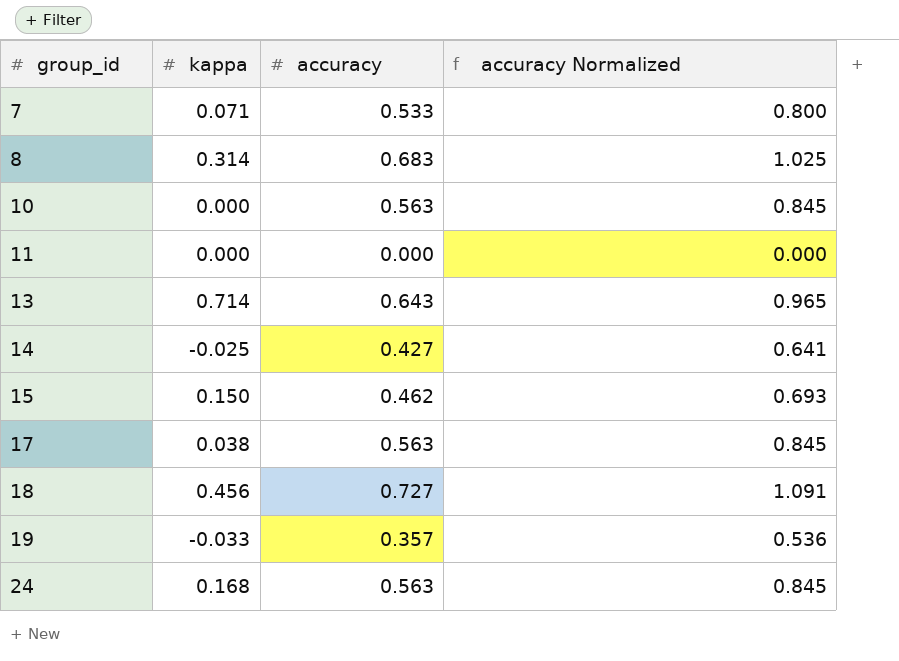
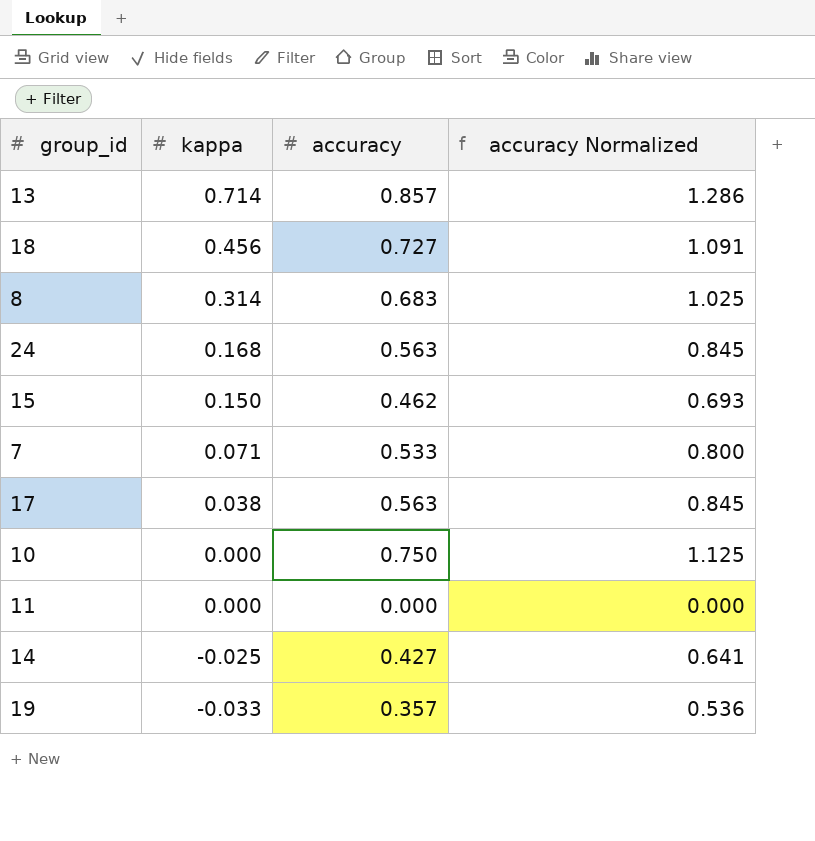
row order: group_id ascending -> kappa descending
13 | accuracy: 0.643 -> 0.857
13 | accuracy Normalized: 0.965 -> 1.286
10 | accuracy: 0.563 -> 0.750
10 | accuracy Normalized: 0.845 -> 1.125

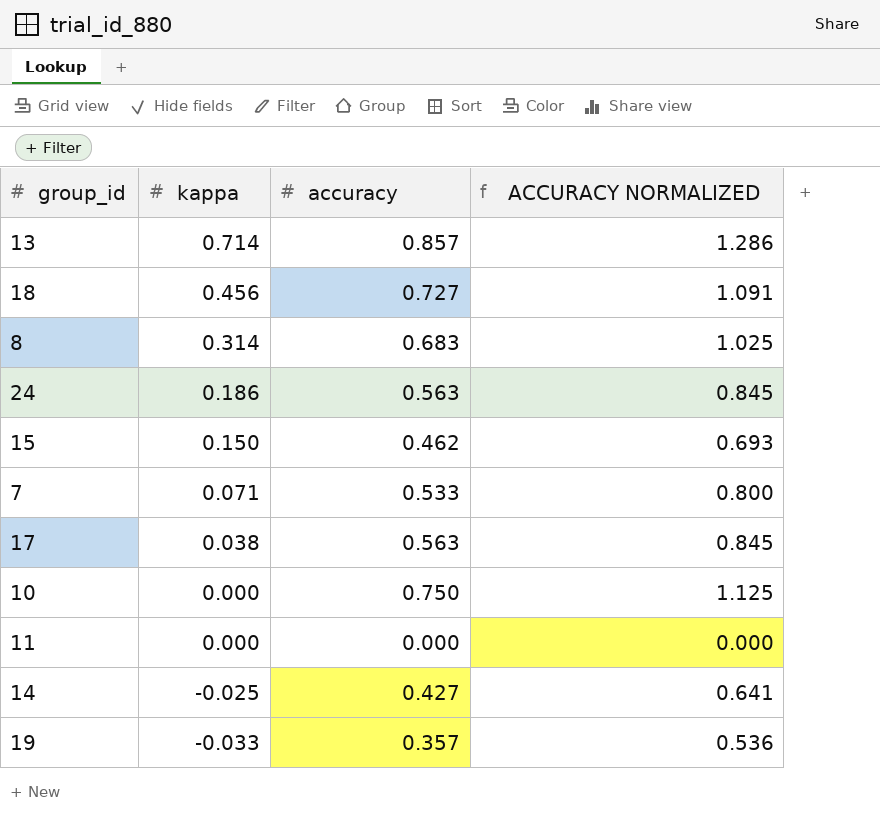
column name: accuracy Normalized -> ACCURACY NORMALIZED
24 | kappa: 0.168 -> 0.186

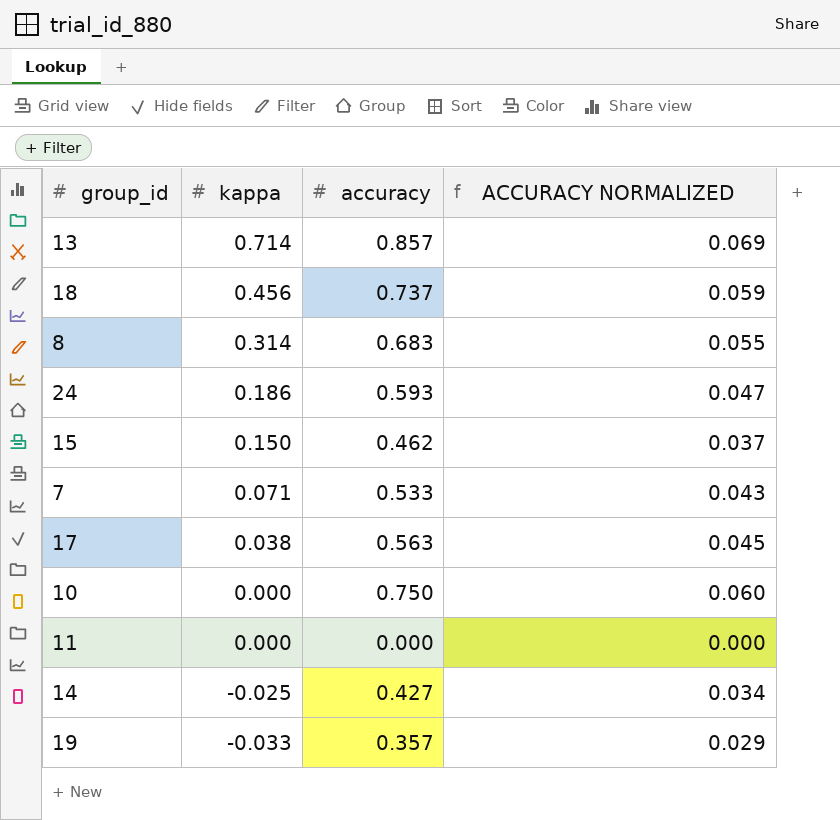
column ACCURACY NORMALIZED | formula: [accuracy] * 1.5 -> [accuracy] * 0.08
18 | accuracy: 0.727 -> 0.737
24 | accuracy: 0.563 -> 0.593

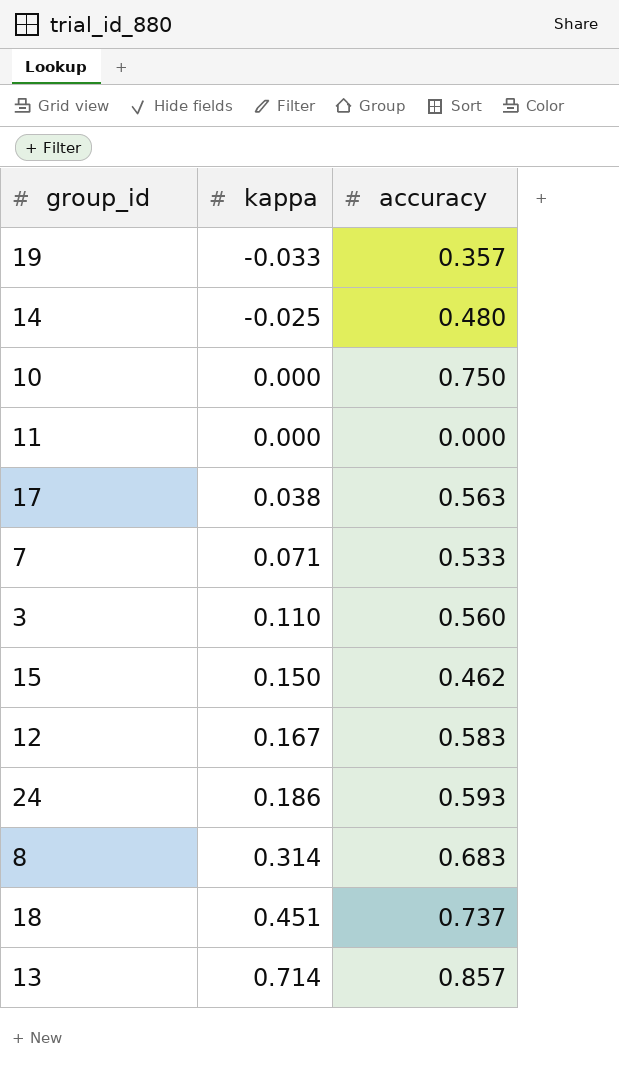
row order: kappa descending -> kappa ascending
column ACCURACY NORMALIZED | formula: [accuracy] * 0.08 -> none
14 | accuracy: 0.427 -> 0.480
row 3: none -> 0.110 | 0.560
row 12: none -> 0.167 | 0.583
18 | kappa: 0.456 -> 0.451

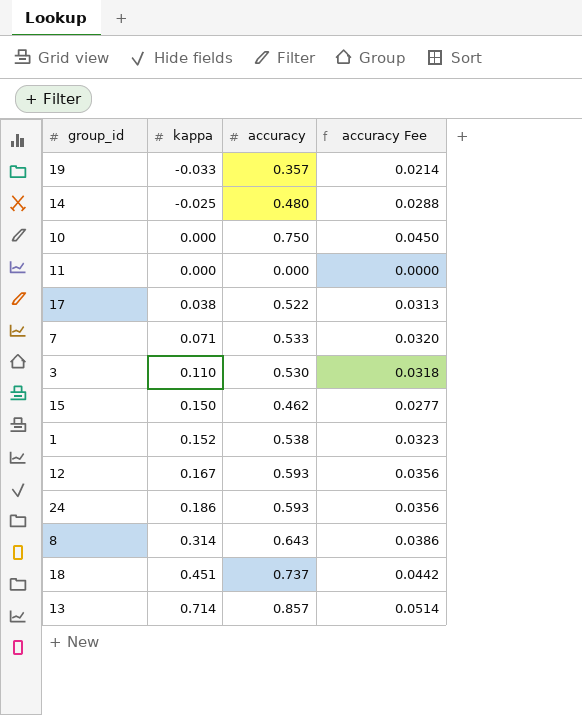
column accuracy Fee | formula: none -> [accuracy] * 0.06
17 | accuracy: 0.563 -> 0.522
3 | accuracy: 0.560 -> 0.530
row 1: none -> 0.152 | 0.538 | 0.0323
12 | accuracy: 0.583 -> 0.593
8 | accuracy: 0.683 -> 0.643

